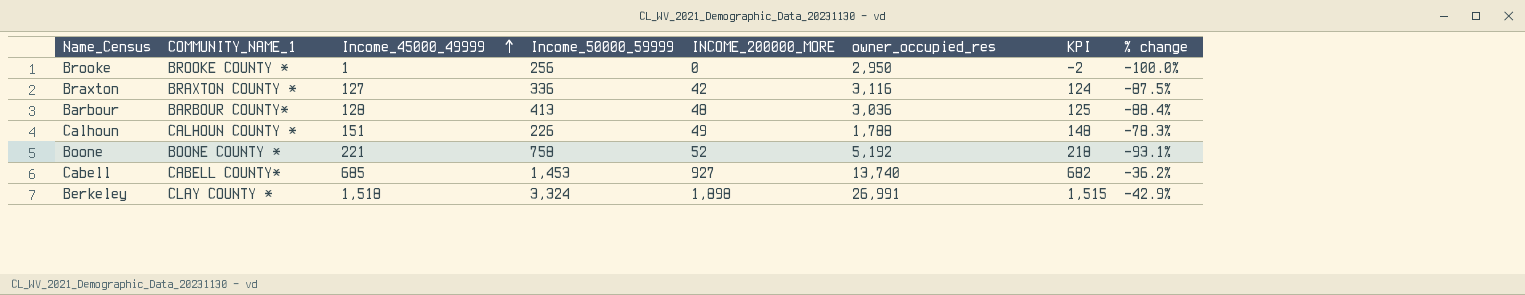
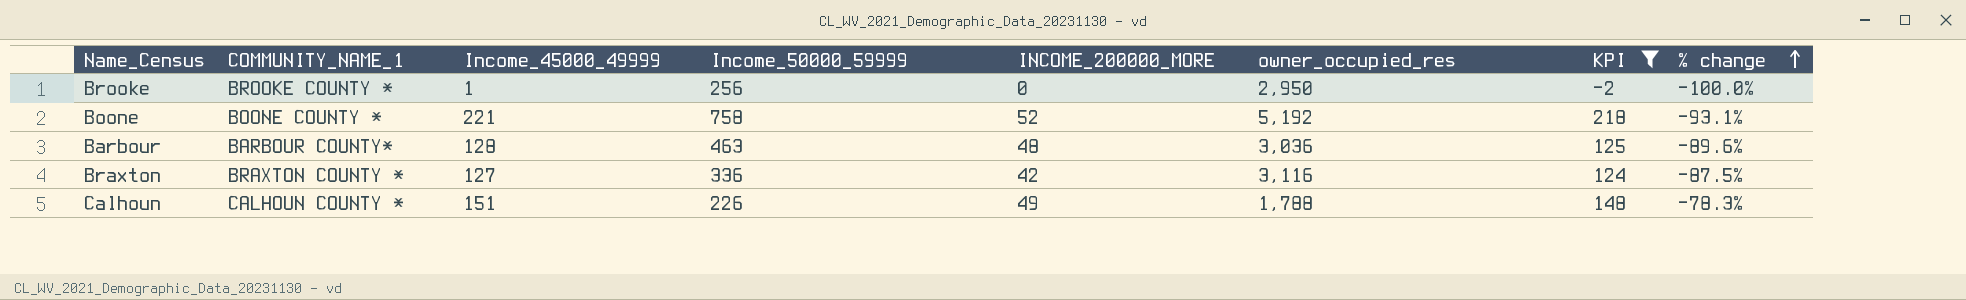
filter: none -> KPI <= 218
row order: Income_45000_49999 ascending -> % change ascending
Barbour | Income_50000_59999: 413 -> 463
Barbour | % change: -88.4% -> -89.6%

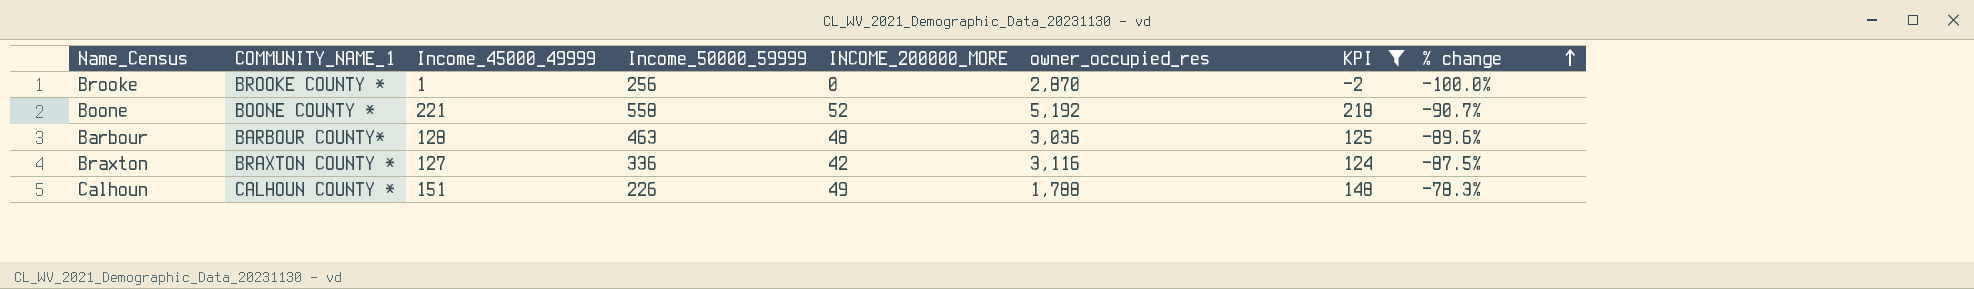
Brooke | owner_occupied_res: 2,950 -> 2,870
Boone | Income_50000_59999: 758 -> 558
Boone | % change: -93.1% -> -90.7%

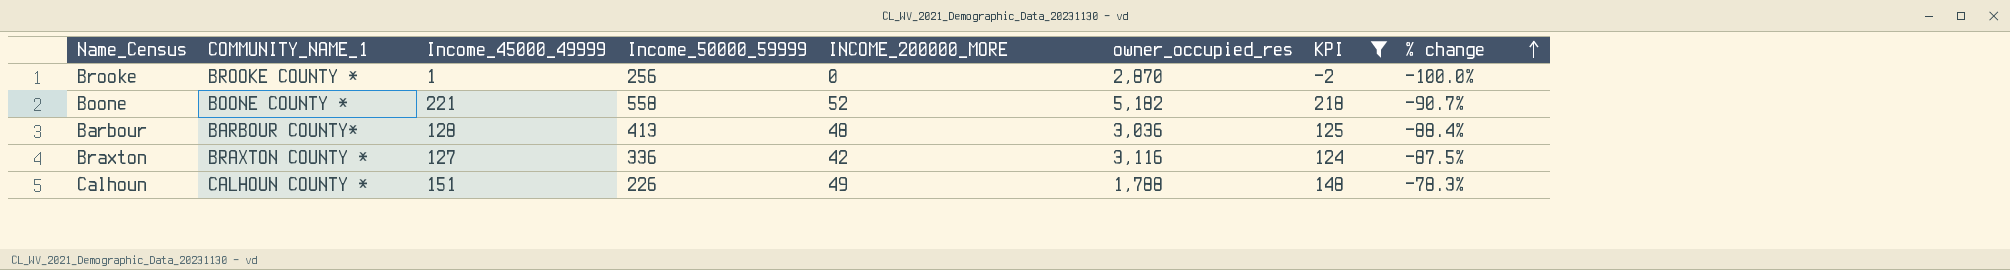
Boone | owner_occupied_res: 5,192 -> 5,182
Barbour | Income_50000_59999: 463 -> 413
Barbour | % change: -89.6% -> -88.4%

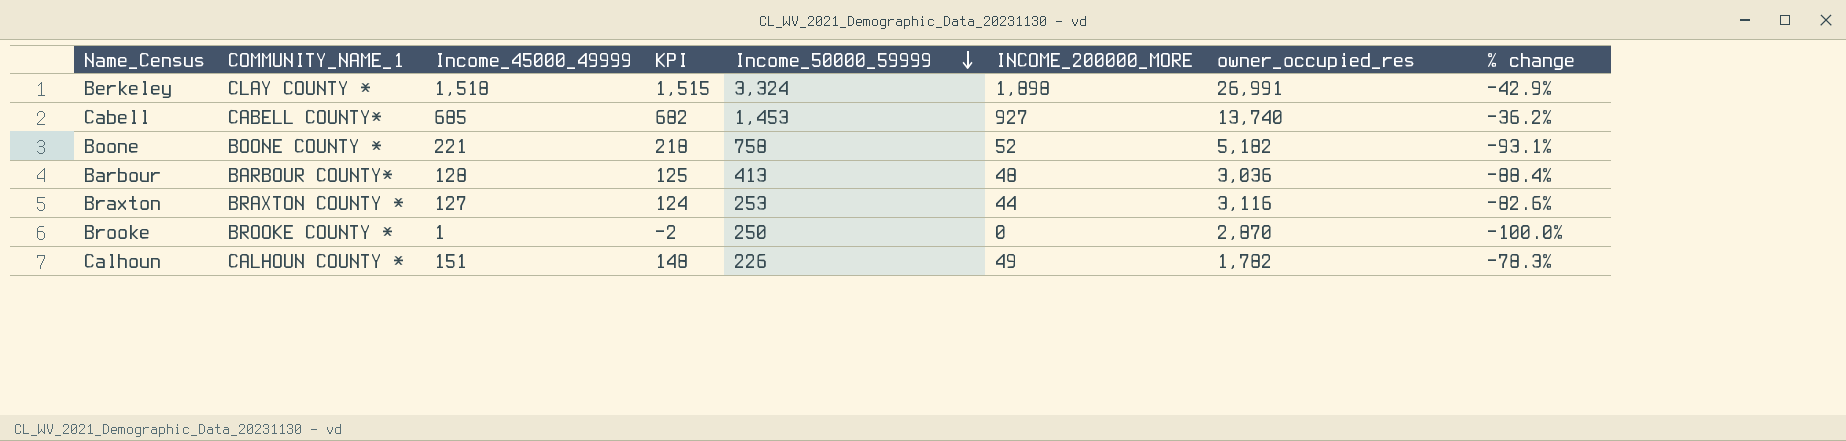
filter: KPI <= 218 -> none
row order: % change ascending -> Income_50000_59999 descending
column KPI | position: 7 -> 4
Boone | Income_50000_59999: 558 -> 758
Boone | % change: -90.7% -> -93.1%
Braxton | Income_50000_59999: 336 -> 253
Braxton | INCOME_200000_MORE: 42 -> 44
Braxton | % change: -87.5% -> -82.6%
Brooke | Income_50000_59999: 256 -> 250
Calhoun | owner_occupied_res: 1,788 -> 1,782

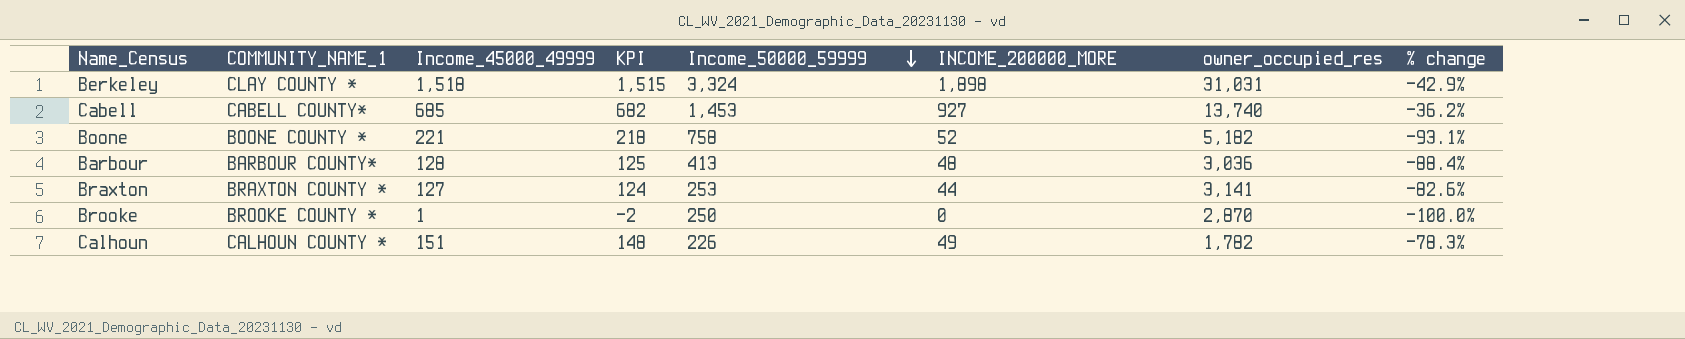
Berkeley | owner_occupied_res: 26,991 -> 31,031
Braxton | owner_occupied_res: 3,116 -> 3,141

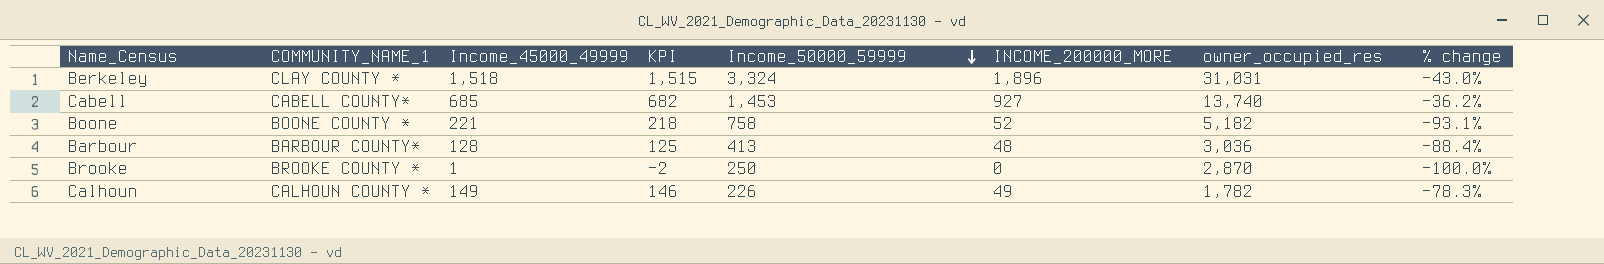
row Braxton: BRAXTON COUNTY * | 127 | 124 | 253 | 44 | 3,141 | -82.6% -> none
Berkeley | INCOME_200000_MORE: 1,898 -> 1,896
Berkeley | % change: -42.9% -> -43.0%
Calhoun | Income_45000_49999: 151 -> 149
Calhoun | KPI: 148 -> 146

